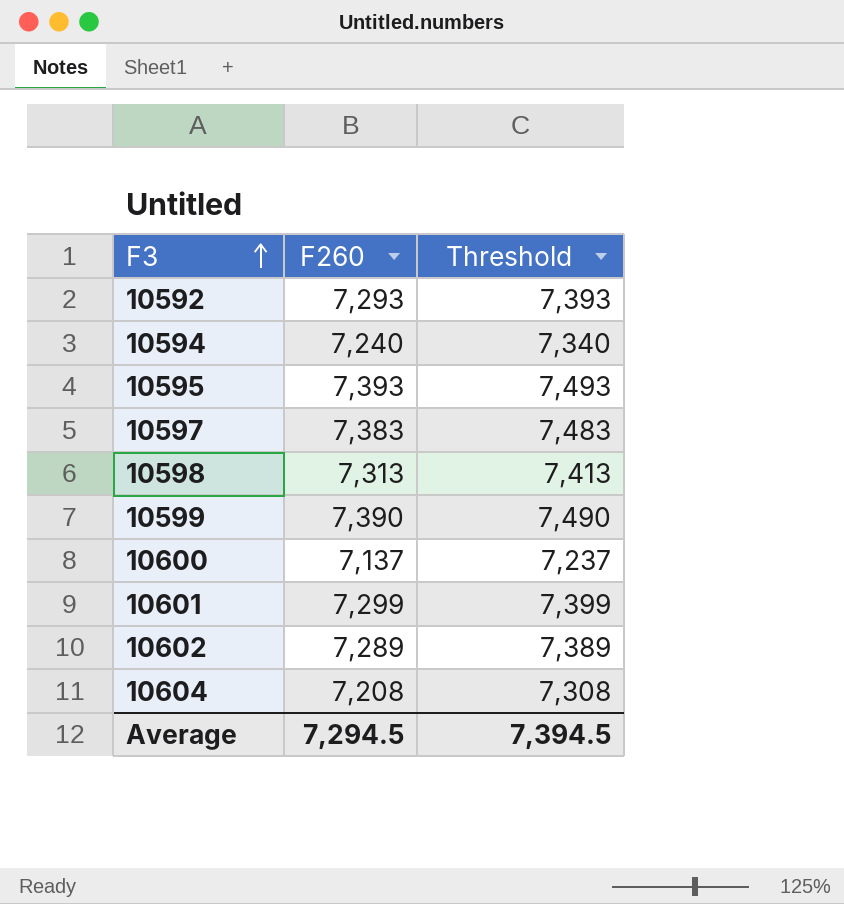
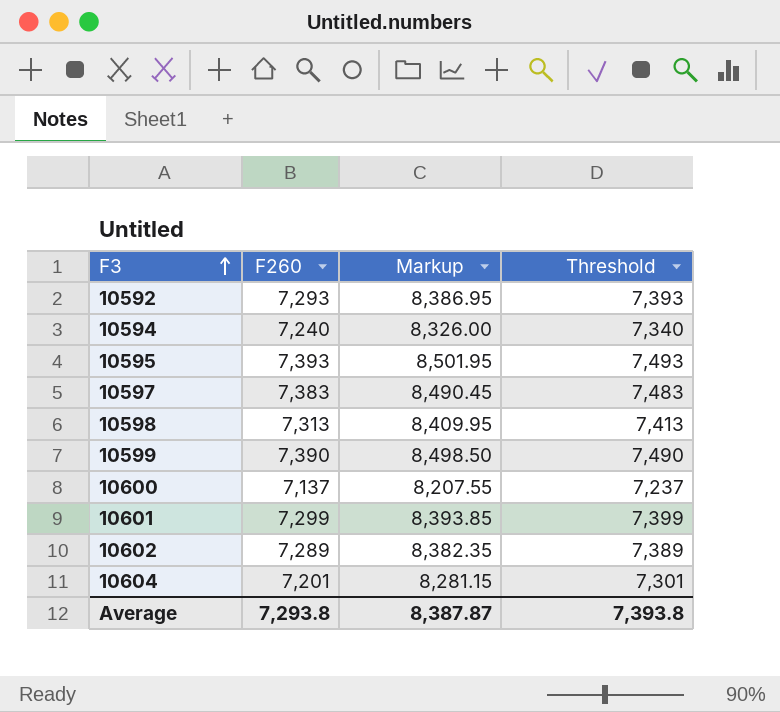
column Markup | formula: none -> [F260] * 1.15
10604 | F260: 7,208 -> 7,201
10604 | Threshold: 7,308 -> 7,301
Average | F260: 7,294.5 -> 7,293.8
Average | Threshold: 7,394.5 -> 7,393.8

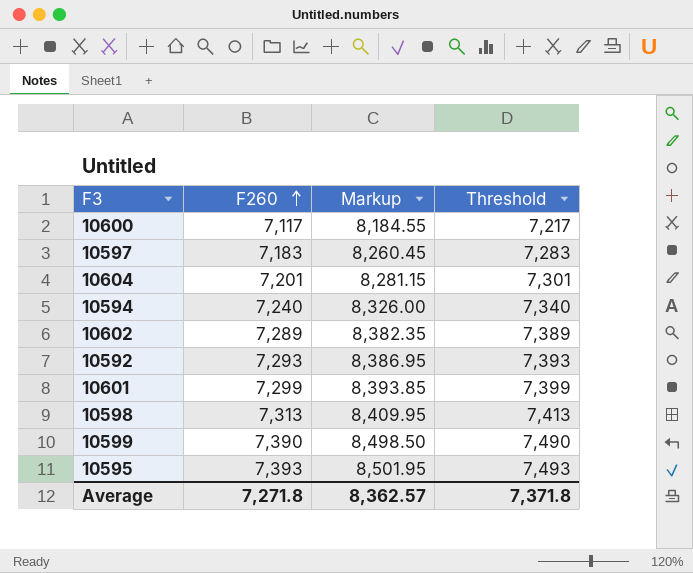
row order: F3 ascending -> F260 ascending
10600 | F260: 7,137 -> 7,117
10600 | Markup: 8,207.55 -> 8,184.55
10600 | Threshold: 7,237 -> 7,217
10597 | F260: 7,383 -> 7,183
10597 | Markup: 8,490.45 -> 8,260.45
10597 | Threshold: 7,483 -> 7,283
Average | F260: 7,293.8 -> 7,271.8
Average | Markup: 8,387.87 -> 8,362.57
Average | Threshold: 7,393.8 -> 7,371.8

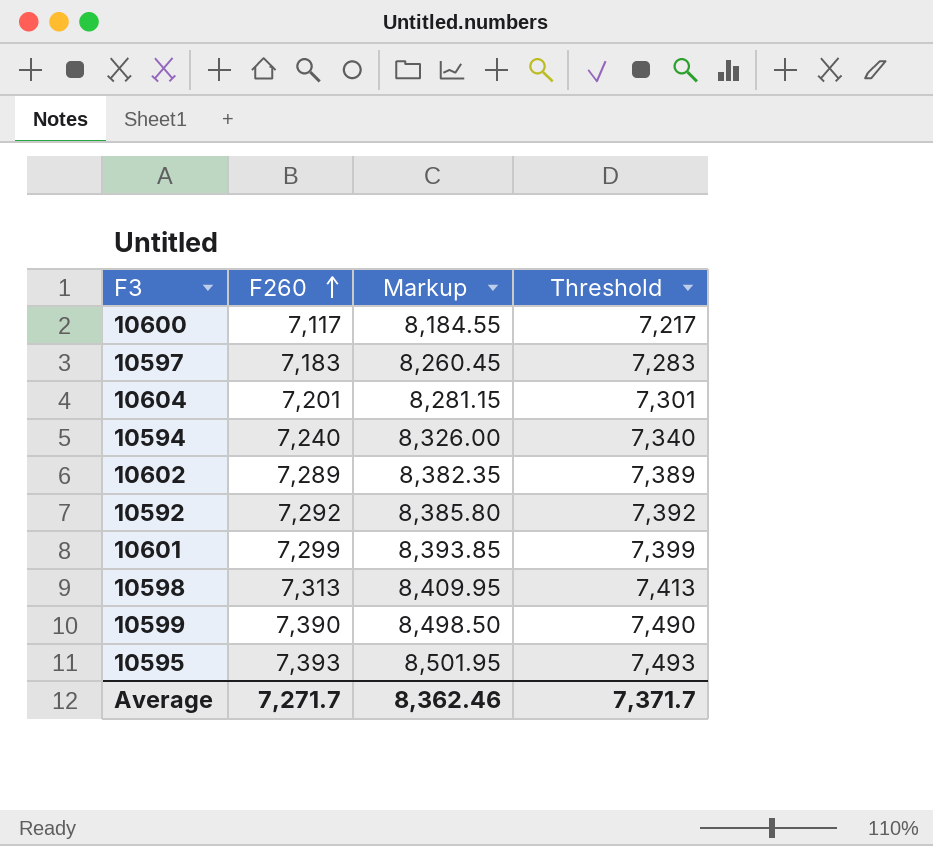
10592 | F260: 7,293 -> 7,292
10592 | Markup: 8,386.95 -> 8,385.80
10592 | Threshold: 7,393 -> 7,392
Average | F260: 7,271.8 -> 7,271.7
Average | Markup: 8,362.57 -> 8,362.46
Average | Threshold: 7,371.8 -> 7,371.7

